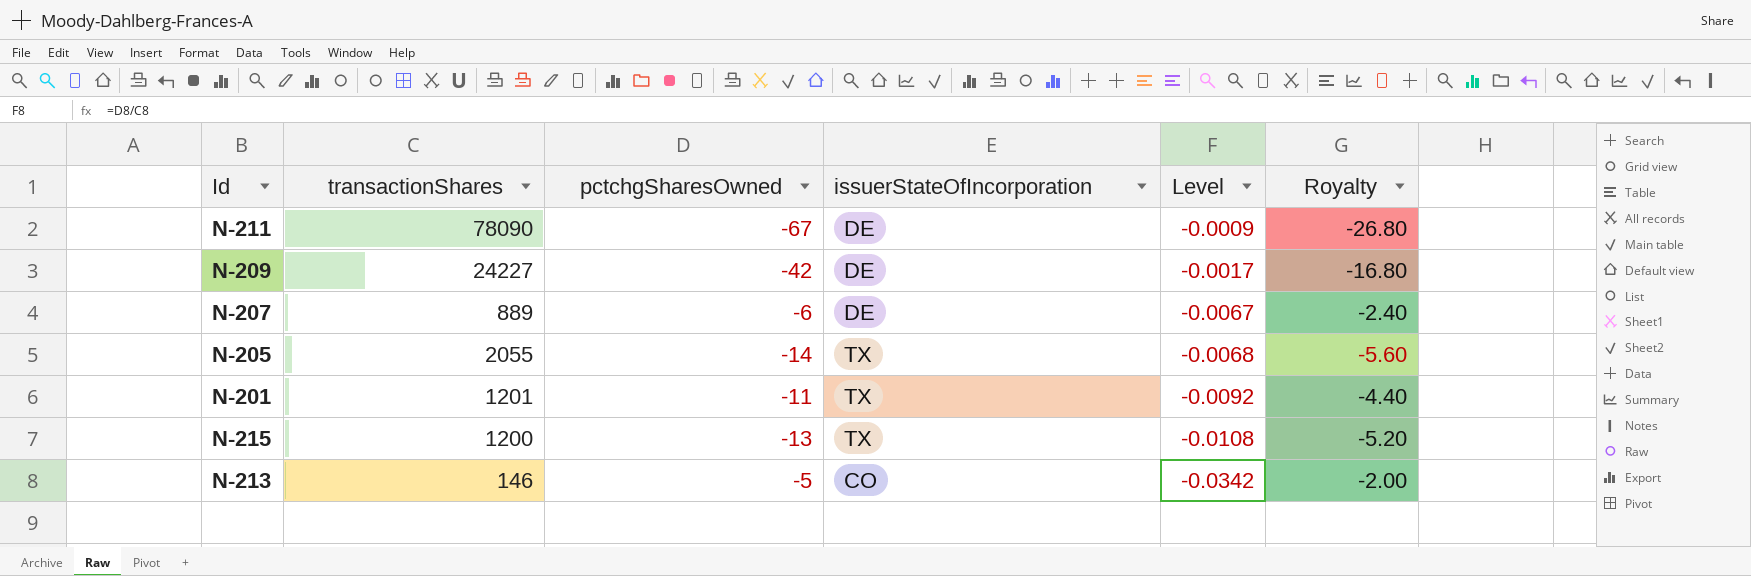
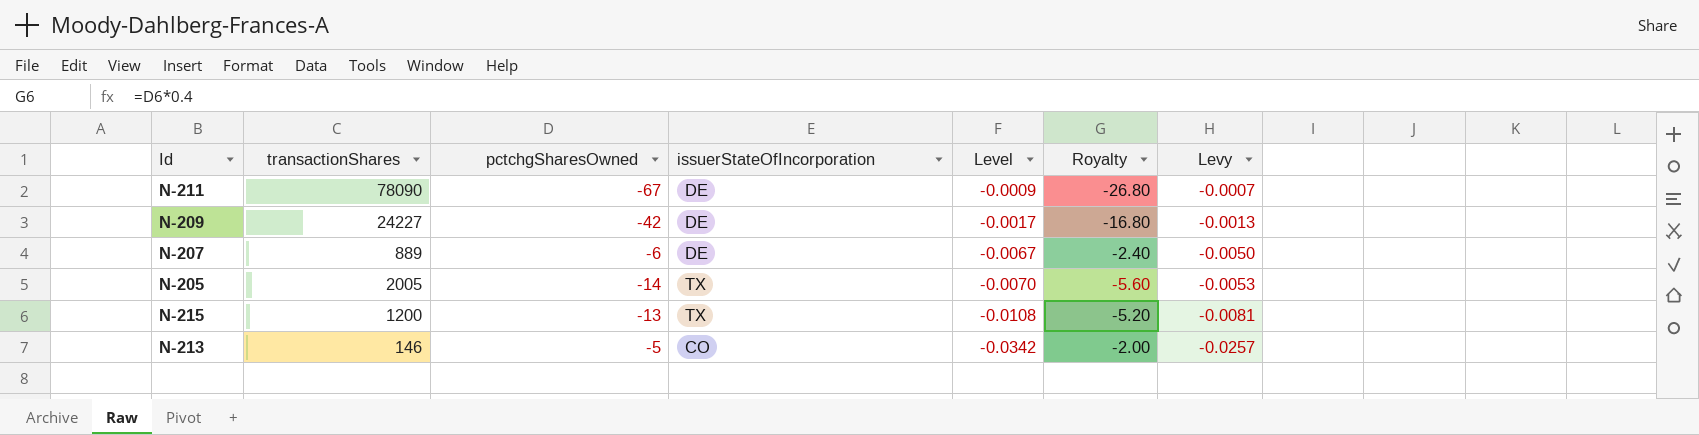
column Levy | formula: none -> [Level] * 0.75
row N-201: 1201 | -11 | TX | -0.0092 | -4.40 -> none
N-205 | transactionShares: 2055 -> 2005
N-205 | Level: -0.0068 -> -0.0070

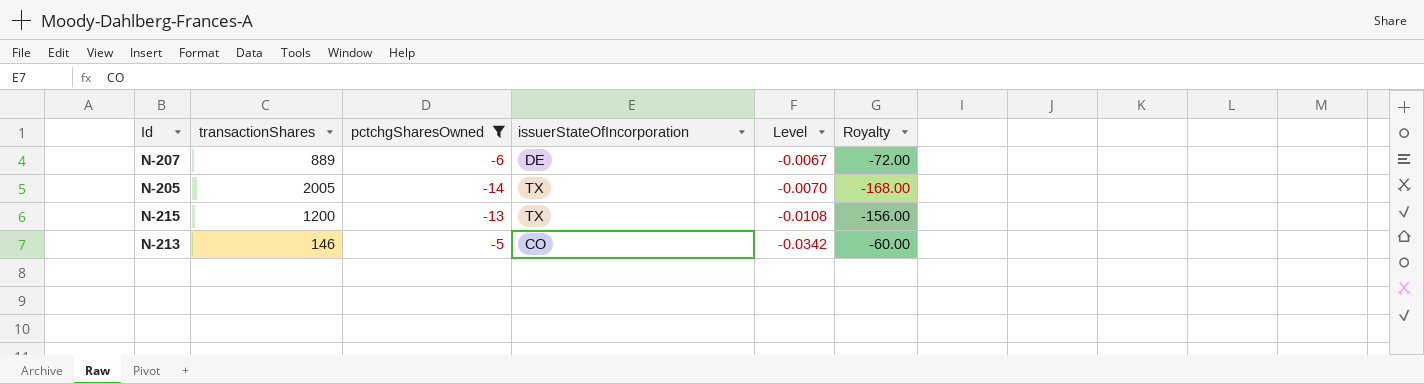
filter: none -> pctchgSharesOwned >= -14
column Levy | formula: [Level] * 0.75 -> none
column Royalty | formula: [pctchgSharesOwned] * 0.4 -> [pctchgSharesOwned] * 12

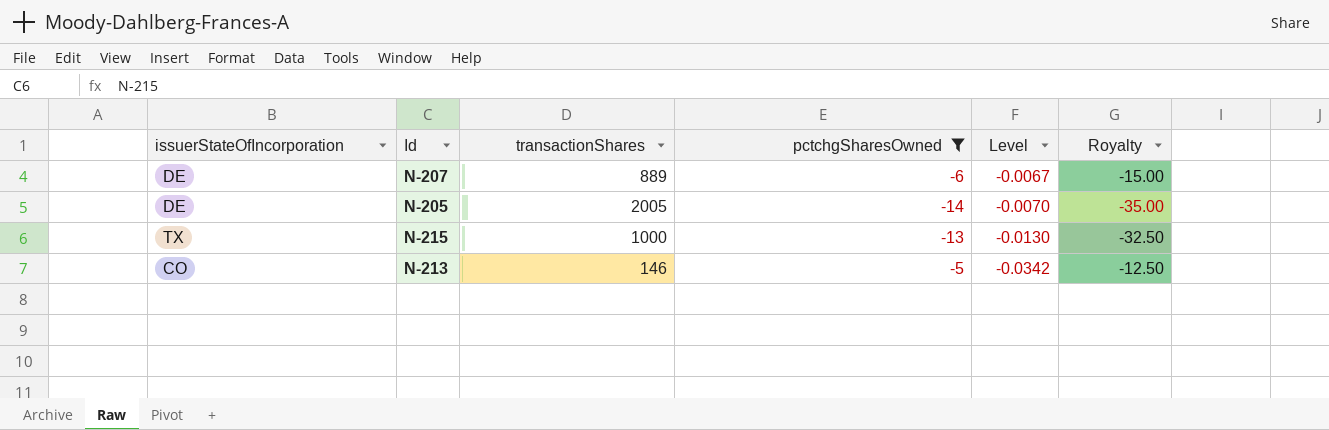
column issuerStateOfIncorporation | position: 4 -> 1
column Royalty | formula: [pctchgSharesOwned] * 12 -> [pctchgSharesOwned] * 2.5
N-205 | issuerStateOfIncorporation: TX -> DE
N-215 | transactionShares: 1200 -> 1000
N-215 | Level: -0.0108 -> -0.0130

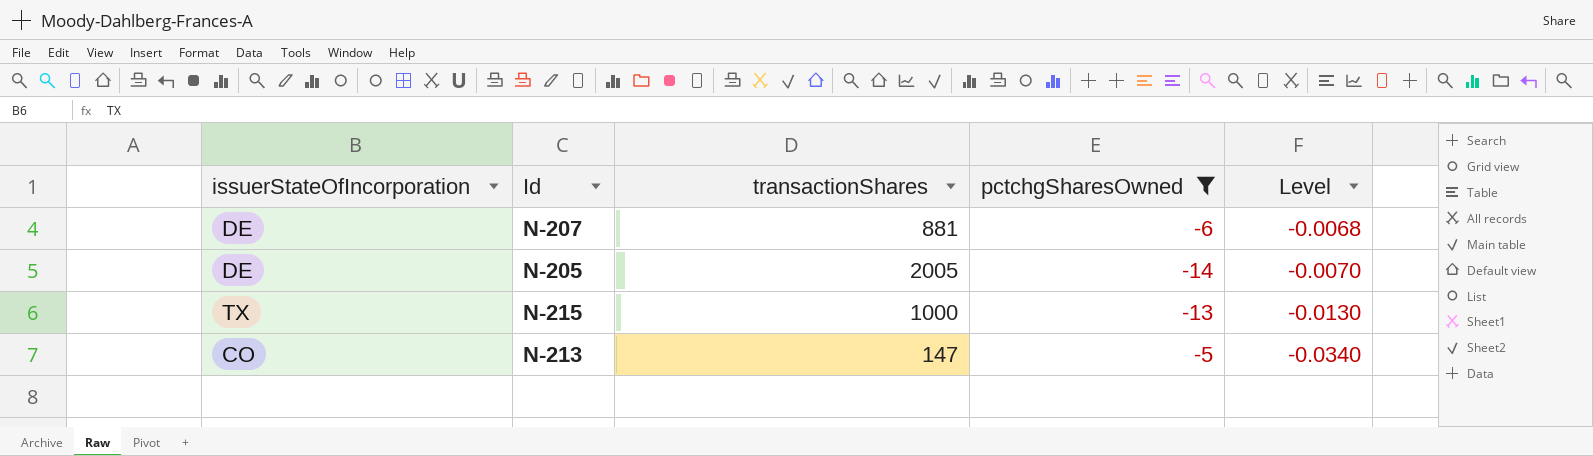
column Royalty | formula: [pctchgSharesOwned] * 2.5 -> none
N-207 | transactionShares: 889 -> 881
N-207 | Level: -0.0067 -> -0.0068
N-213 | transactionShares: 146 -> 147
N-213 | Level: -0.0342 -> -0.0340

